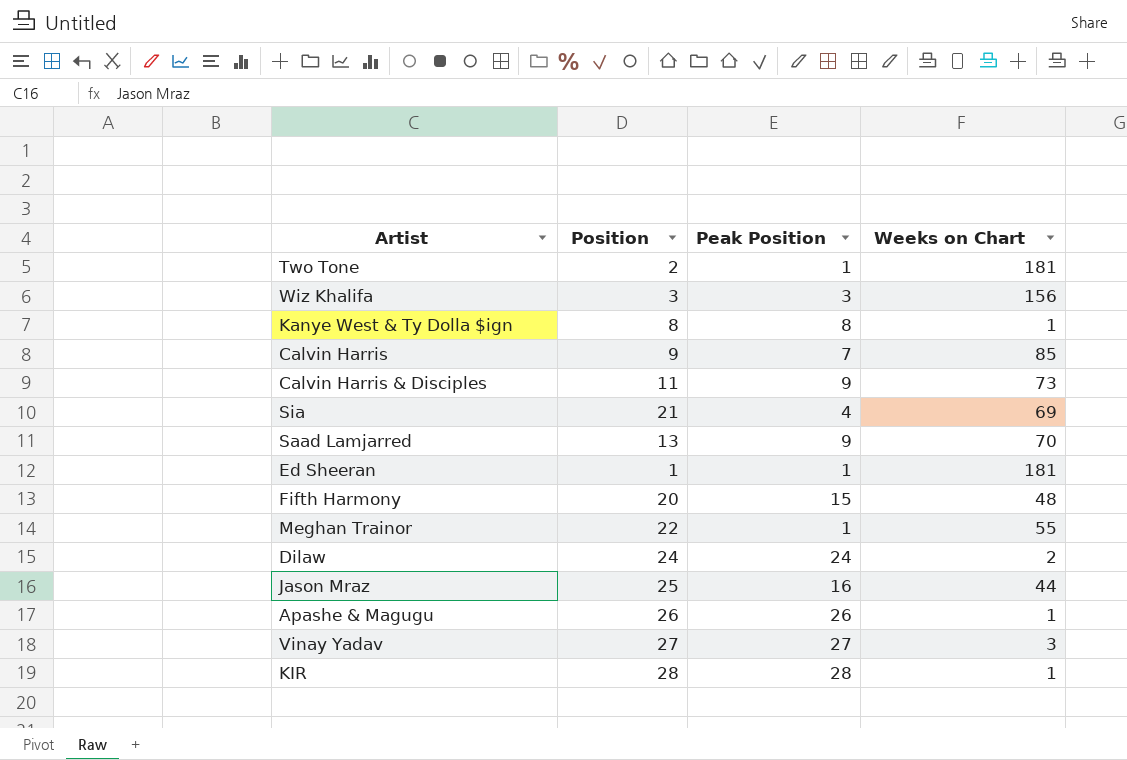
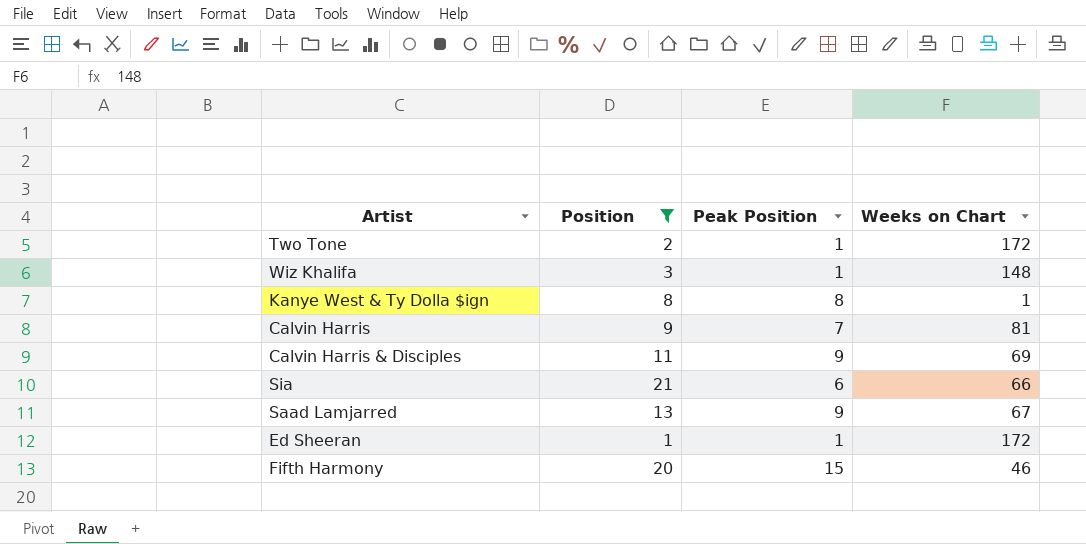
filter: none -> Position <= 21
Two Tone | Weeks on Chart: 181 -> 172
Wiz Khalifa | Peak Position: 3 -> 1
Wiz Khalifa | Weeks on Chart: 156 -> 148
Calvin Harris | Weeks on Chart: 85 -> 81
Calvin Harris & Disciples | Weeks on Chart: 73 -> 69
Sia | Peak Position: 4 -> 6
Sia | Weeks on Chart: 69 -> 66
Saad Lamjarred | Weeks on Chart: 70 -> 67
Ed Sheeran | Weeks on Chart: 181 -> 172
Fifth Harmony | Weeks on Chart: 48 -> 46

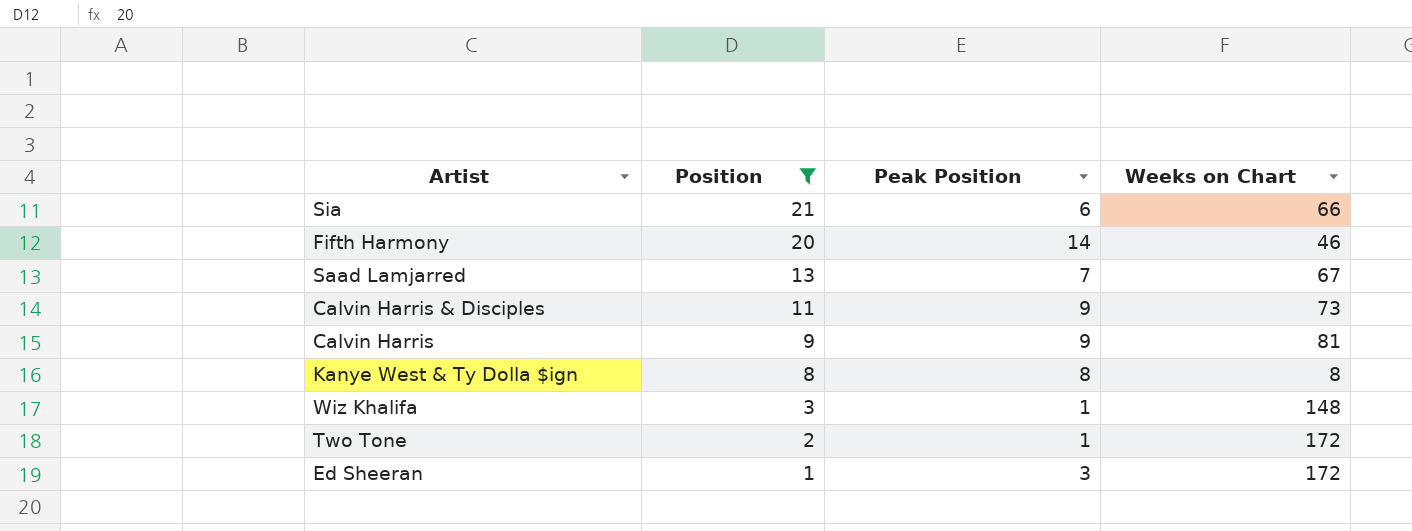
row order: none -> Position descending
Fifth Harmony | Peak Position: 15 -> 14
Saad Lamjarred | Peak Position: 9 -> 7
Calvin Harris & Disciples | Weeks on Chart: 69 -> 73
Calvin Harris | Peak Position: 7 -> 9
Kanye West & Ty Dolla $ign | Weeks on Chart: 1 -> 8
Ed Sheeran | Peak Position: 1 -> 3

